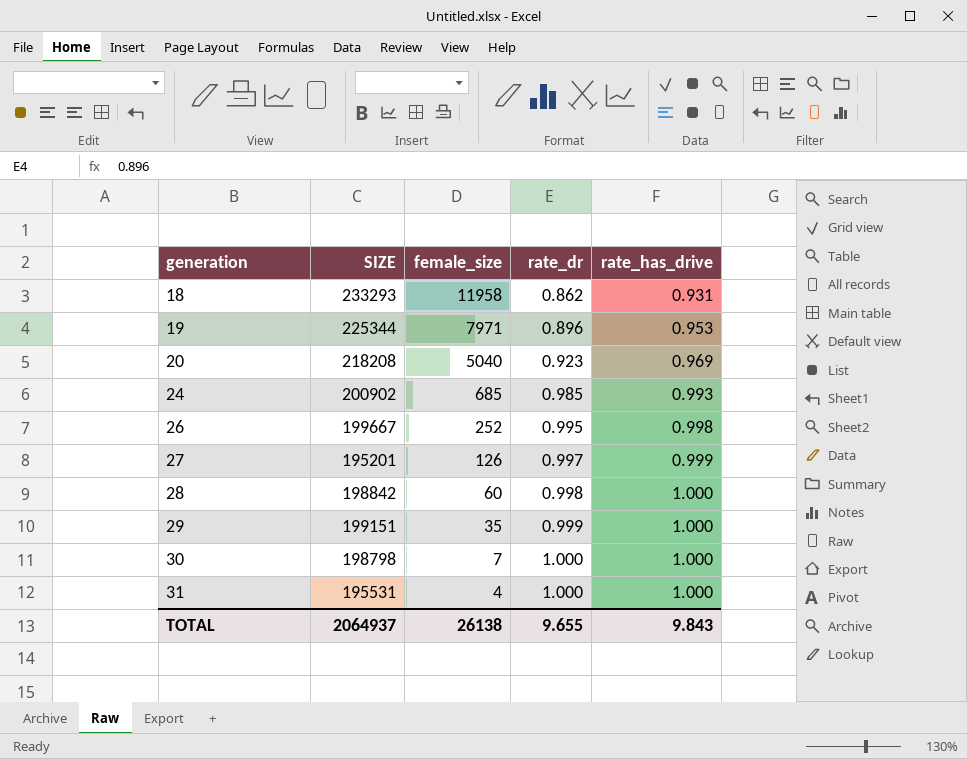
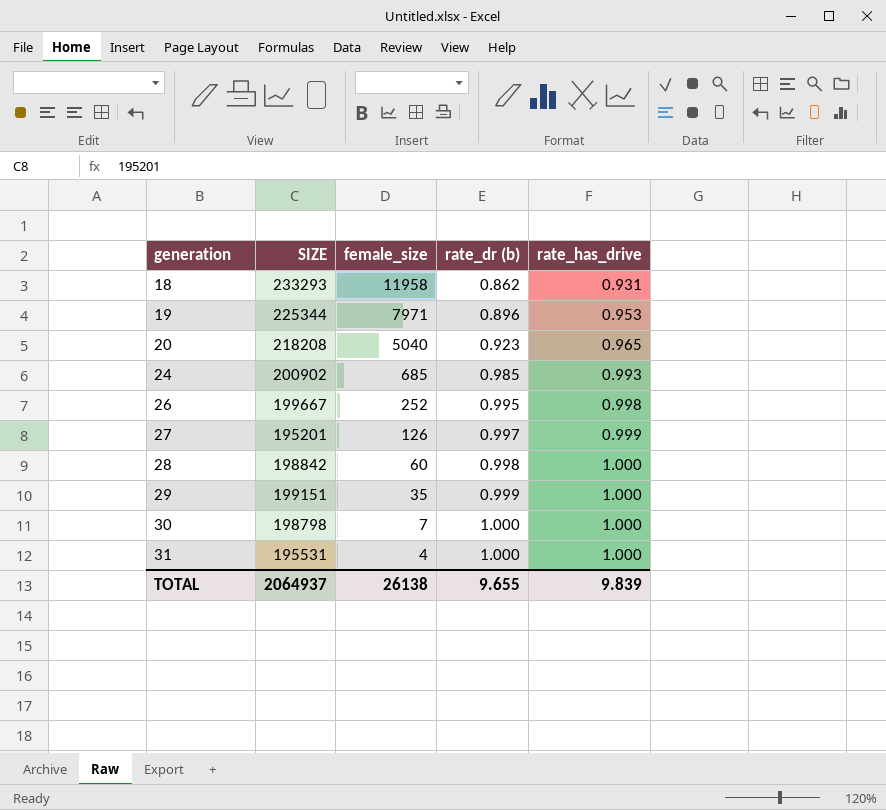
column name: rate_dr -> rate_dr (b)
20 | rate_has_drive: 0.969 -> 0.965
TOTAL | rate_has_drive: 9.843 -> 9.839

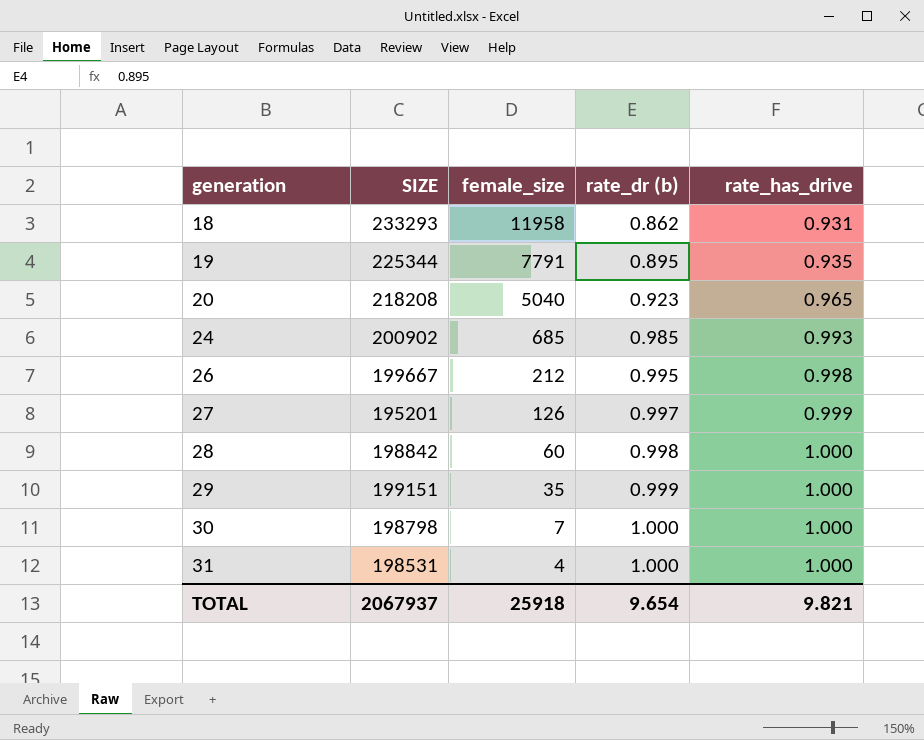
19 | female_size: 7971 -> 7791
19 | rate_dr (b): 0.896 -> 0.895
19 | rate_has_drive: 0.953 -> 0.935
26 | female_size: 252 -> 212
31 | SIZE: 195531 -> 198531
TOTAL | SIZE: 2064937 -> 2067937
TOTAL | female_size: 26138 -> 25918
TOTAL | rate_dr (b): 9.655 -> 9.654
TOTAL | rate_has_drive: 9.839 -> 9.821

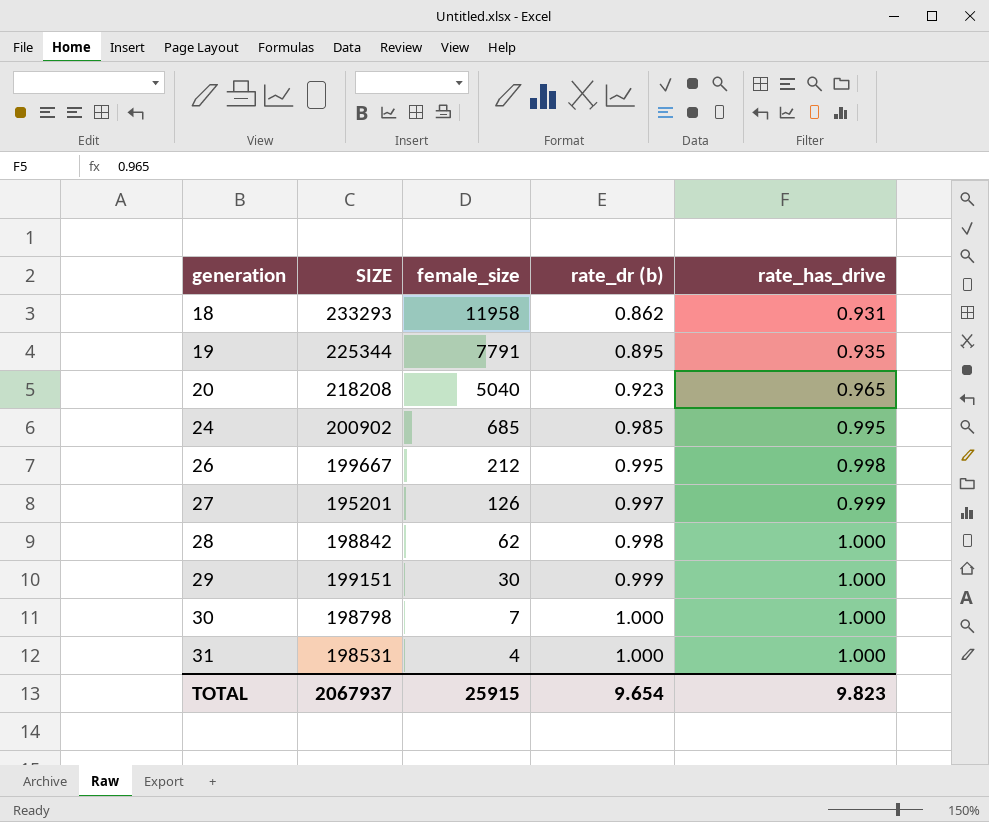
24 | rate_has_drive: 0.993 -> 0.995
28 | female_size: 60 -> 62
29 | female_size: 35 -> 30
TOTAL | female_size: 25918 -> 25915
TOTAL | rate_has_drive: 9.821 -> 9.823

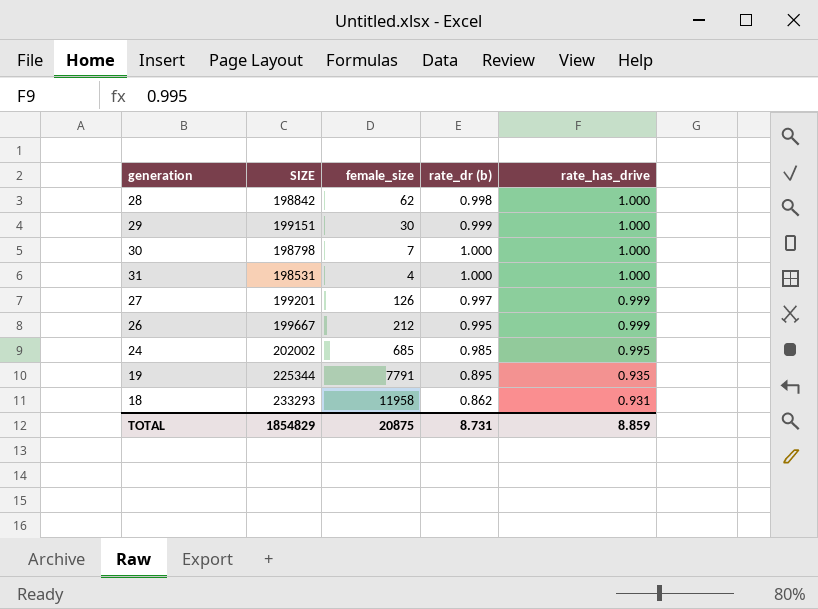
row order: generation ascending -> rate_has_drive descending
row 20: 218208 | 5040 | 0.923 | 0.965 -> none
27 | SIZE: 195201 -> 199201
26 | rate_has_drive: 0.998 -> 0.999
24 | SIZE: 200902 -> 202002
TOTAL | SIZE: 2067937 -> 1854829
TOTAL | female_size: 25915 -> 20875
TOTAL | rate_dr (b): 9.654 -> 8.731
TOTAL | rate_has_drive: 9.823 -> 8.859

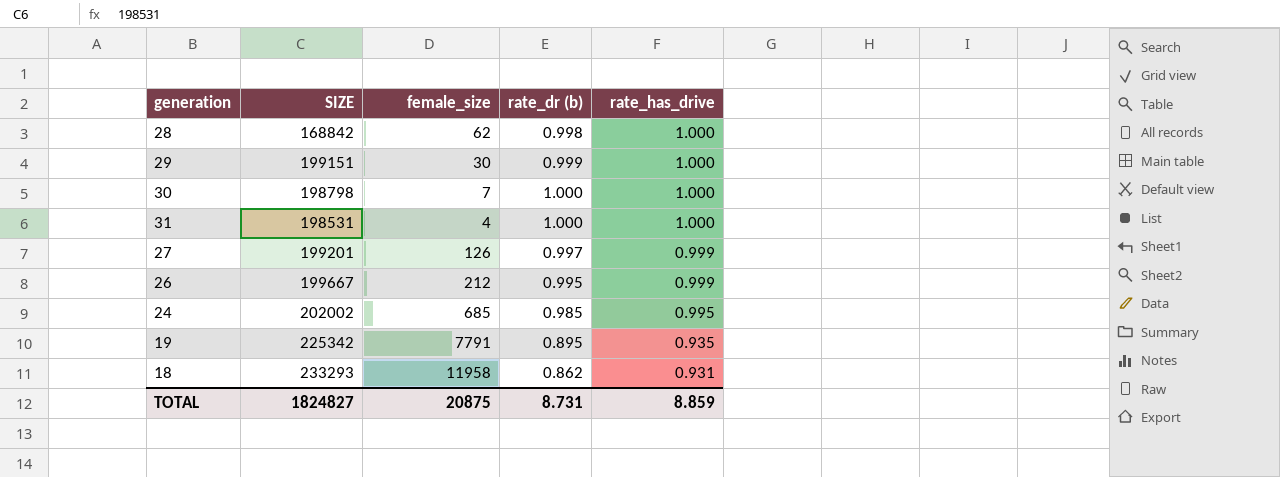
28 | SIZE: 198842 -> 168842
19 | SIZE: 225344 -> 225342
TOTAL | SIZE: 1854829 -> 1824827

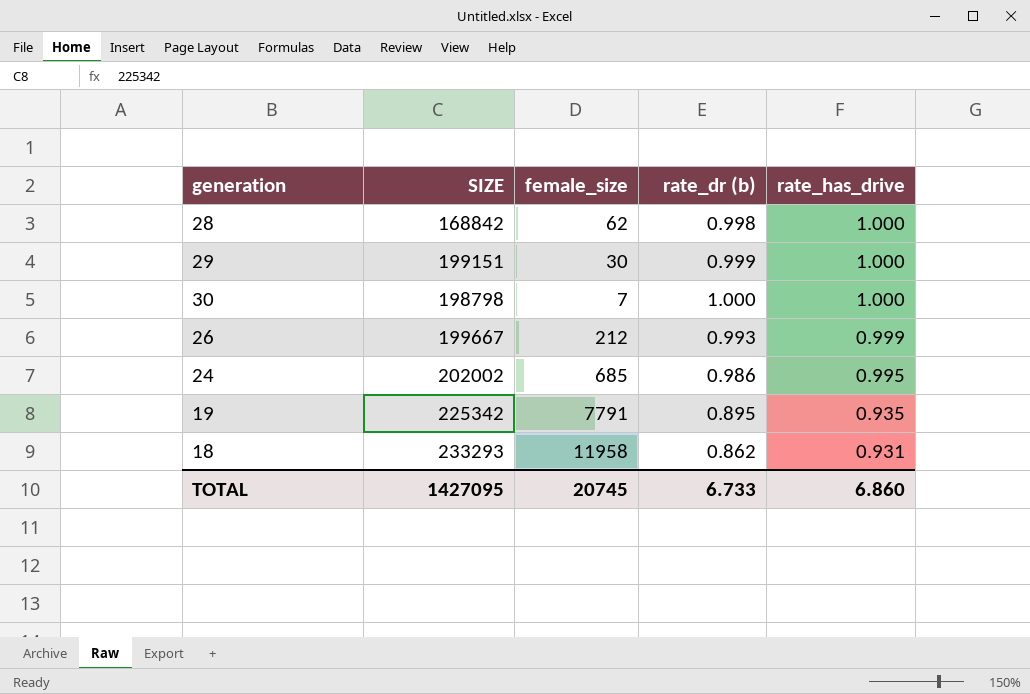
row 31: 198531 | 4 | 1.000 | 1.000 -> none
row 27: 199201 | 126 | 0.997 | 0.999 -> none
26 | rate_dr (b): 0.995 -> 0.993
24 | rate_dr (b): 0.985 -> 0.986
TOTAL | SIZE: 1824827 -> 1427095
TOTAL | female_size: 20875 -> 20745
TOTAL | rate_dr (b): 8.731 -> 6.733
TOTAL | rate_has_drive: 8.859 -> 6.860

